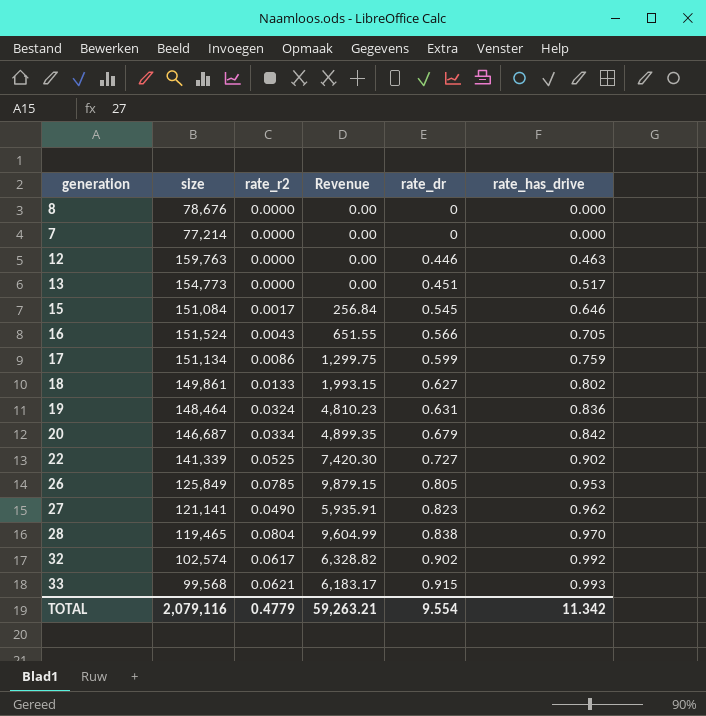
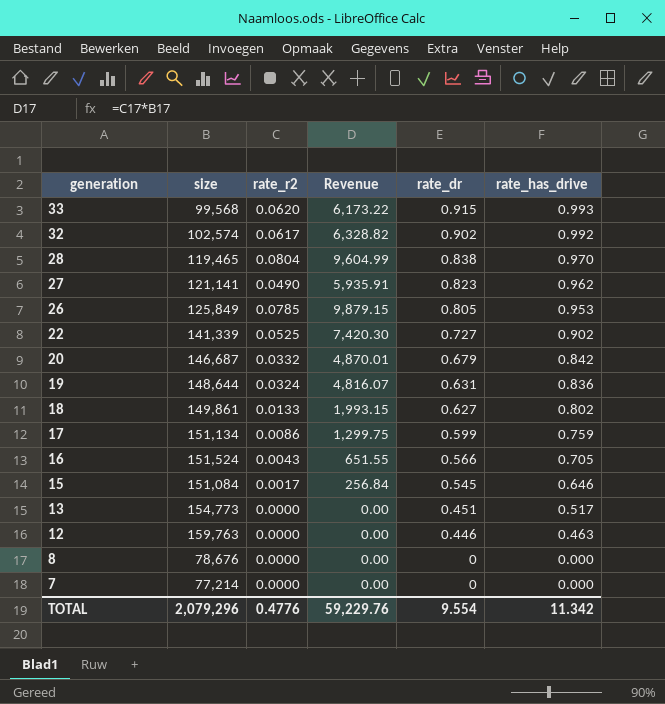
row order: rate_dr ascending -> generation descending
33 | rate_r2: 0.0621 -> 0.0620
33 | Revenue: 6,183.17 -> 6,173.22
20 | rate_r2: 0.0334 -> 0.0332
20 | Revenue: 4,899.35 -> 4,870.01
19 | size: 148,464 -> 148,644
19 | Revenue: 4,810.23 -> 4,816.07
TOTAL | size: 2,079,116 -> 2,079,296
TOTAL | rate_r2: 0.4779 -> 0.4776
TOTAL | Revenue: 59,263.21 -> 59,229.76

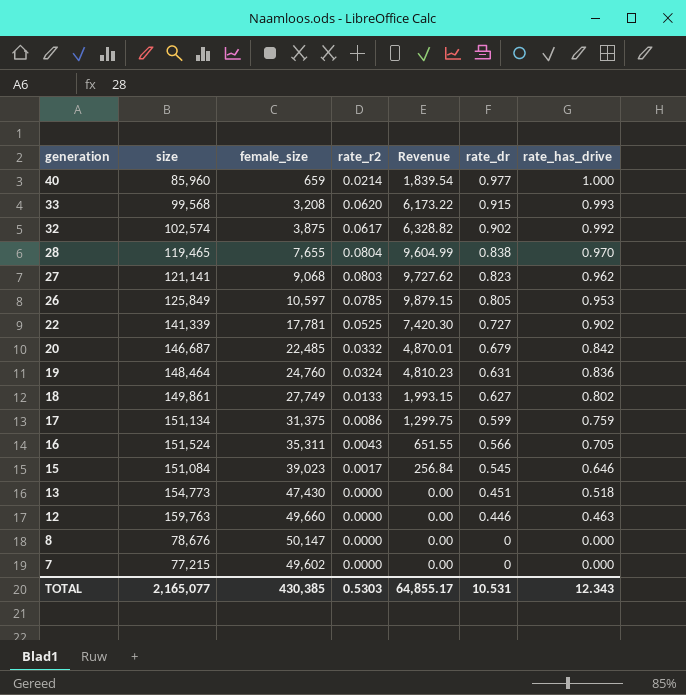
column female_size | position: none -> 3
row 40: none -> 85,960 | 659 | 0.0214 | 1,839.54 | 0.977 | 1.000
27 | rate_r2: 0.0490 -> 0.0803
27 | Revenue: 5,935.91 -> 9,727.62
19 | size: 148,644 -> 148,464
19 | Revenue: 4,816.07 -> 4,810.23
13 | rate_has_drive: 0.517 -> 0.518
7 | size: 77,214 -> 77,215
TOTAL | size: 2,079,296 -> 2,165,077
TOTAL | rate_r2: 0.4776 -> 0.5303
TOTAL | Revenue: 59,229.76 -> 64,855.17
TOTAL | rate_dr: 9.554 -> 10.531
TOTAL | rate_has_drive: 11.342 -> 12.343

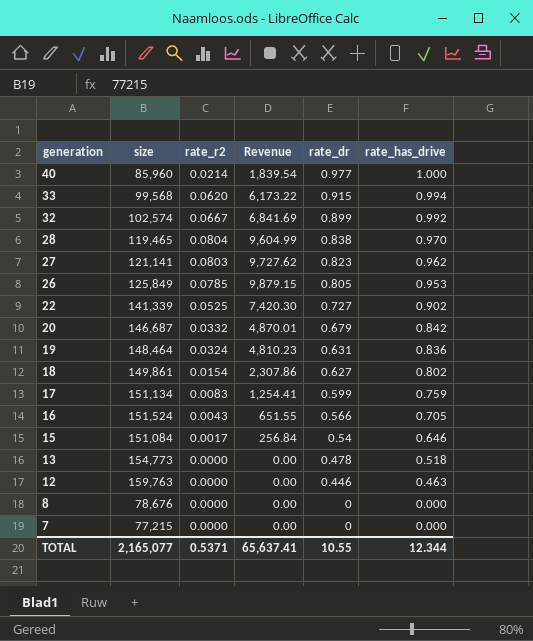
column female_size | position: 3 -> none
33 | rate_has_drive: 0.993 -> 0.994
32 | rate_r2: 0.0617 -> 0.0667
32 | Revenue: 6,328.82 -> 6,841.69
32 | rate_dr: 0.902 -> 0.899
18 | rate_r2: 0.0133 -> 0.0154
18 | Revenue: 1,993.15 -> 2,307.86
17 | rate_r2: 0.0086 -> 0.0083
17 | Revenue: 1,299.75 -> 1,254.41
15 | rate_dr: 0.545 -> 0.54
13 | rate_dr: 0.451 -> 0.478
TOTAL | rate_r2: 0.5303 -> 0.5371
TOTAL | Revenue: 64,855.17 -> 65,637.41
TOTAL | rate_dr: 10.531 -> 10.55
TOTAL | rate_has_drive: 12.343 -> 12.344

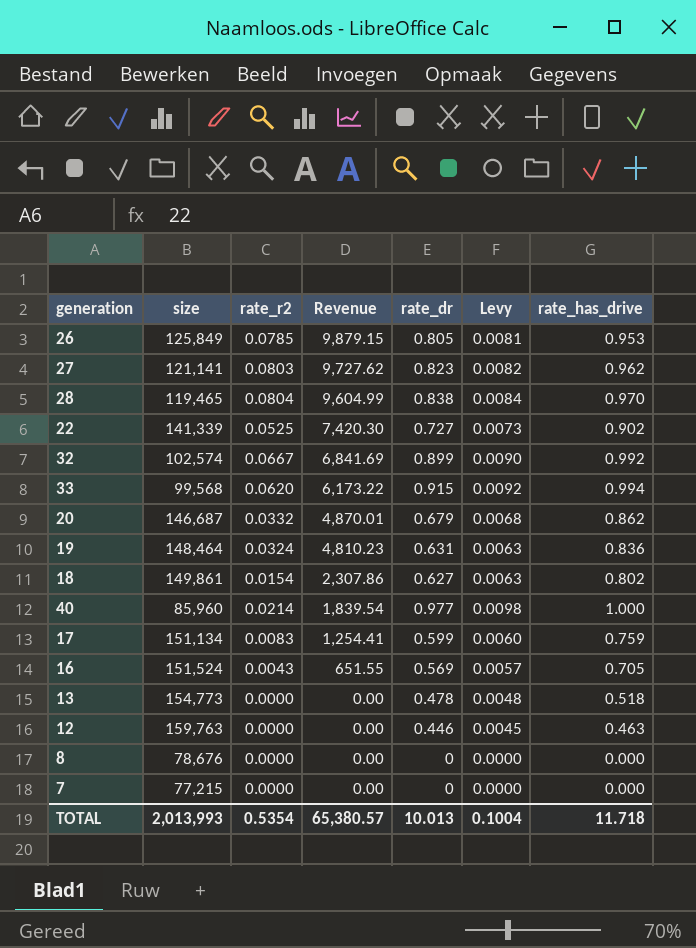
row order: generation descending -> Revenue descending
column Levy | formula: none -> [rate_dr] * 0.01
row 15: 151,084 | 0.0017 | 256.84 | 0.54 | 0.646 -> none
20 | rate_has_drive: 0.842 -> 0.862
16 | rate_dr: 0.566 -> 0.569
TOTAL | size: 2,165,077 -> 2,013,993
TOTAL | rate_r2: 0.5371 -> 0.5354
TOTAL | Revenue: 65,637.41 -> 65,380.57
TOTAL | rate_dr: 10.55 -> 10.013
TOTAL | rate_has_drive: 12.344 -> 11.718

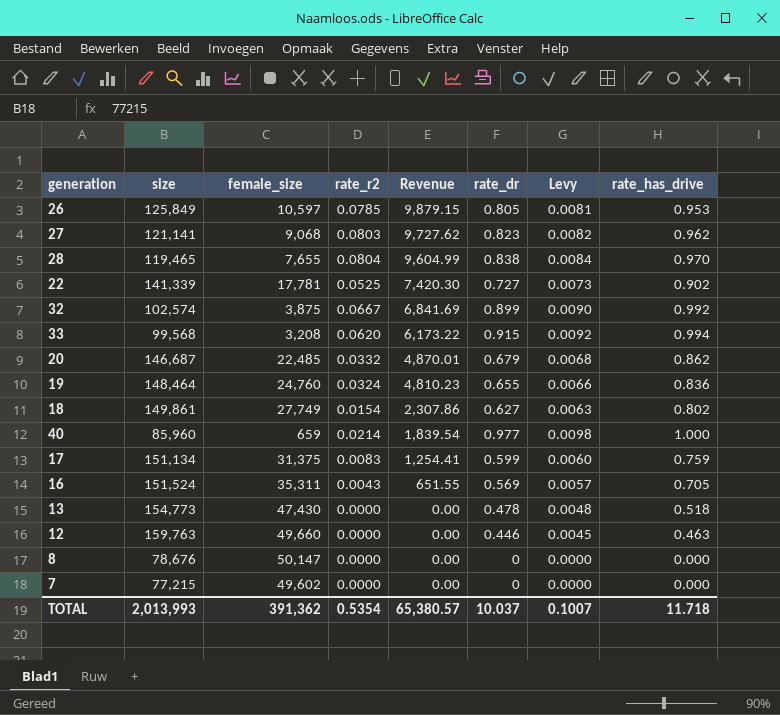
column female_size | position: none -> 3
19 | rate_dr: 0.631 -> 0.655
19 | Levy: 0.0063 -> 0.0066
TOTAL | rate_dr: 10.013 -> 10.037
TOTAL | Levy: 0.1004 -> 0.1007

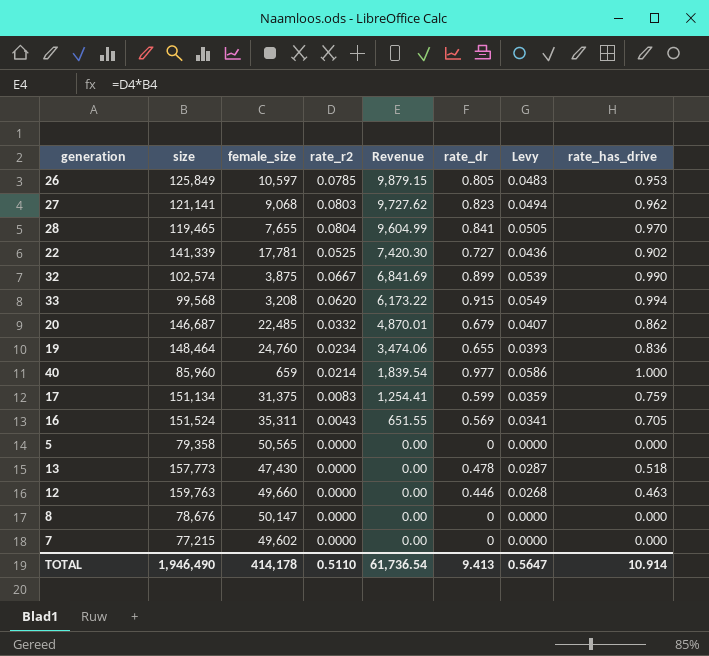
column Levy | formula: [rate_dr] * 0.01 -> [rate_dr] * 0.06
row 18: 149,861 | 27,749 | 0.0154 | 2,307.86 | 0.627 | 0.0063 | 0.802 -> none
28 | rate_dr: 0.838 -> 0.841
32 | rate_has_drive: 0.992 -> 0.990
19 | rate_r2: 0.0324 -> 0.0234
19 | Revenue: 4,810.23 -> 3,474.06
row 5: none -> 79,358 | 50,565 | 0.0000 | 0.00 | 0 | 0.0000 | 0.000
13 | size: 154,773 -> 157,773
TOTAL | size: 2,013,993 -> 1,946,490
TOTAL | female_size: 391,362 -> 414,178
TOTAL | rate_r2: 0.5354 -> 0.5110
TOTAL | Revenue: 65,380.57 -> 61,736.54
TOTAL | rate_dr: 10.037 -> 9.413
TOTAL | Levy: 0.1007 -> 0.5647
TOTAL | rate_has_drive: 11.718 -> 10.914

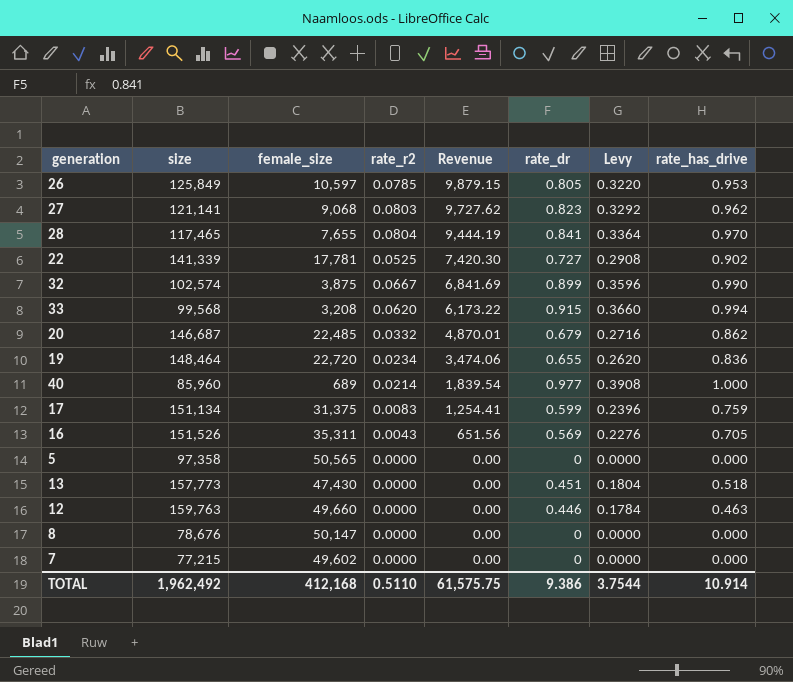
column Levy | formula: [rate_dr] * 0.06 -> [rate_dr] * 0.4
28 | size: 119,465 -> 117,465
28 | Revenue: 9,604.99 -> 9,444.19
19 | female_size: 24,760 -> 22,720
40 | female_size: 659 -> 689
16 | size: 151,524 -> 151,526
16 | Revenue: 651.55 -> 651.56
5 | size: 79,358 -> 97,358
13 | rate_dr: 0.478 -> 0.451
TOTAL | size: 1,946,490 -> 1,962,492
TOTAL | female_size: 414,178 -> 412,168
TOTAL | Revenue: 61,736.54 -> 61,575.75
TOTAL | rate_dr: 9.413 -> 9.386
TOTAL | Levy: 0.5647 -> 3.7544

